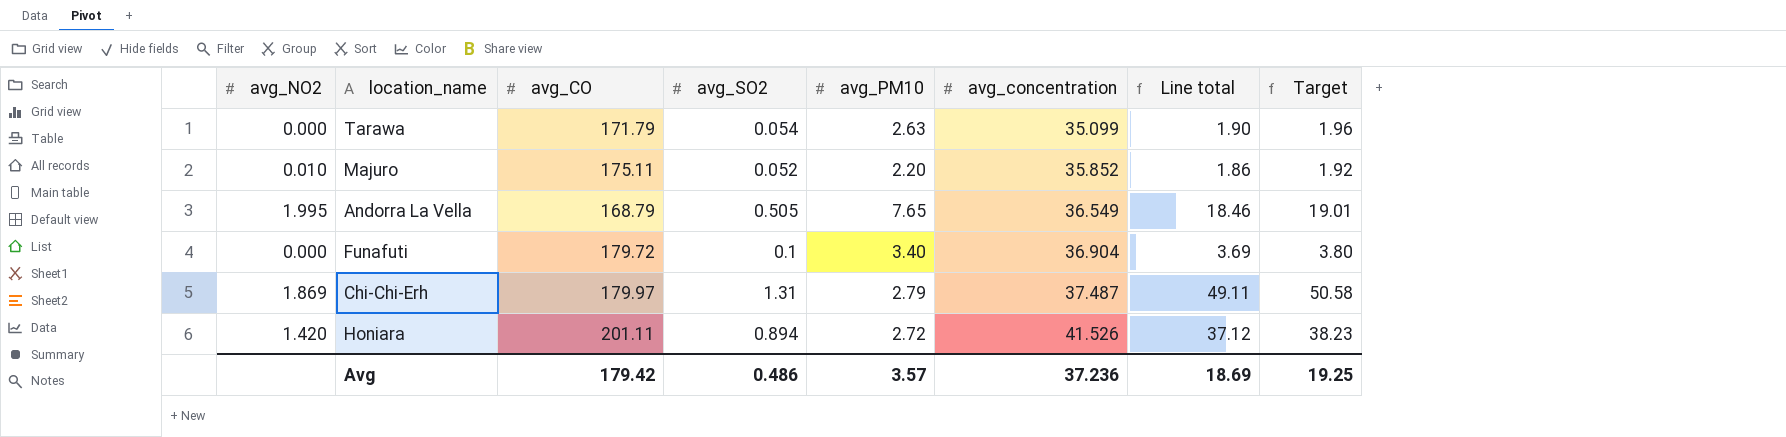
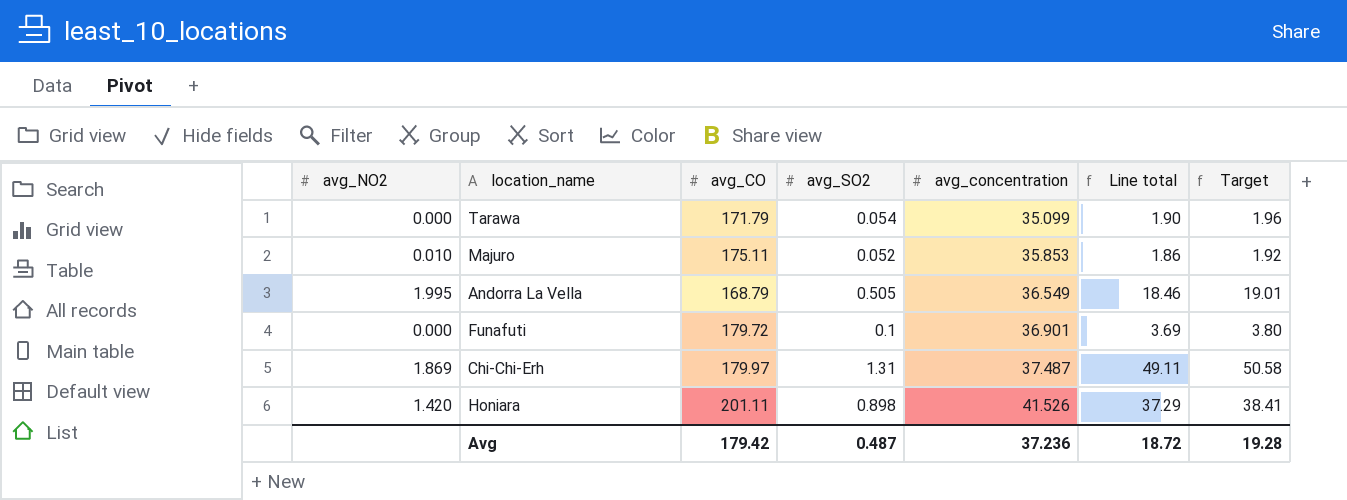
column avg_PM10 | position: 5 -> none
Majuro | avg_concentration: 35.852 -> 35.853
Funafuti | avg_concentration: 36.904 -> 36.901
Honiara | avg_SO2: 0.894 -> 0.898
Honiara | Line total: 37.12 -> 37.29
Honiara | Target: 38.23 -> 38.41
Avg | avg_SO2: 0.486 -> 0.487
Avg | Line total: 18.69 -> 18.72
Avg | Target: 19.25 -> 19.28

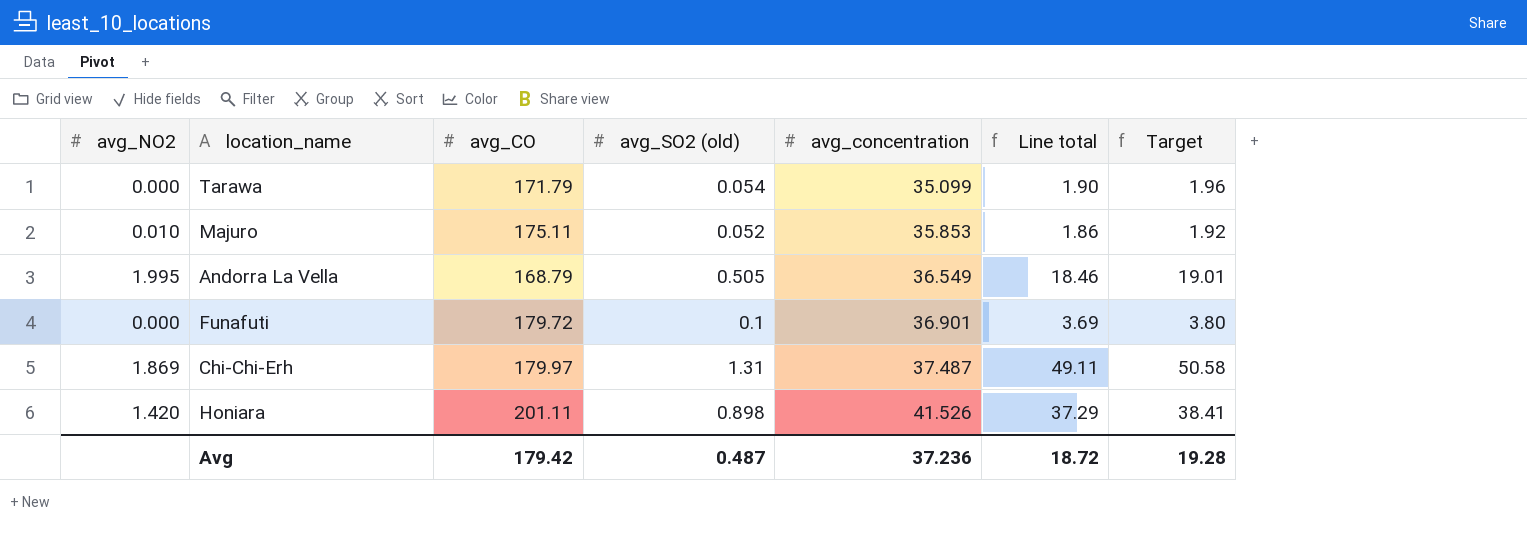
column name: avg_SO2 -> avg_SO2 (old)

